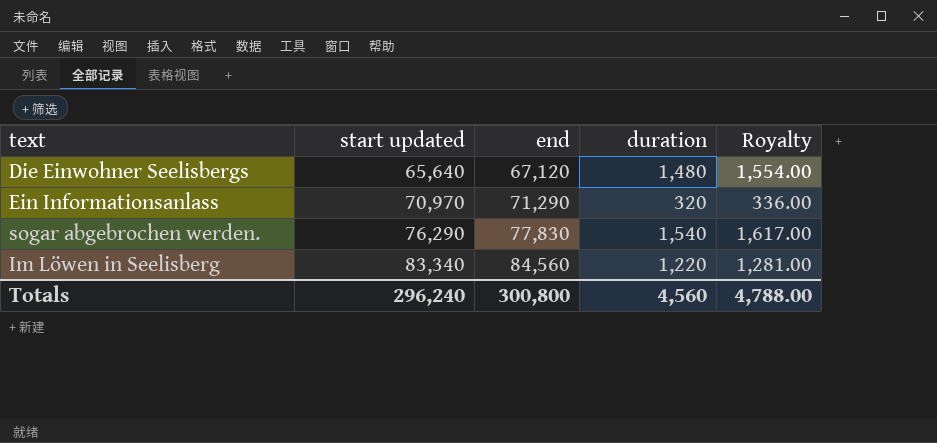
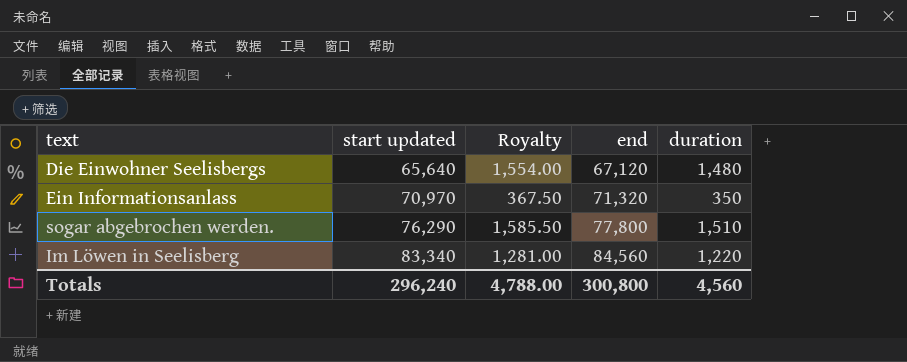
column Royalty | position: 5 -> 3
Ein Informationsanlass | Royalty: 336.00 -> 367.50
Ein Informationsanlass | end: 71,290 -> 71,320
Ein Informationsanlass | duration: 320 -> 350
sogar abgebrochen werden. | Royalty: 1,617.00 -> 1,585.50
sogar abgebrochen werden. | end: 77,830 -> 77,800
sogar abgebrochen werden. | duration: 1,540 -> 1,510

